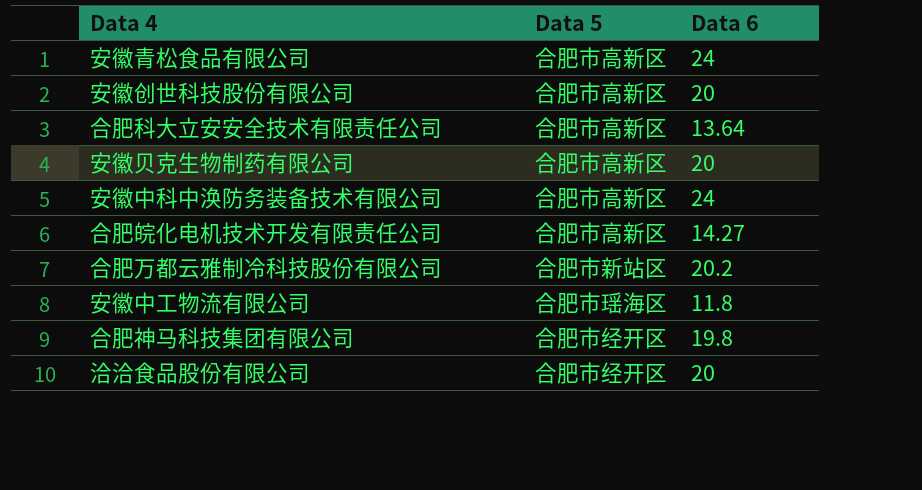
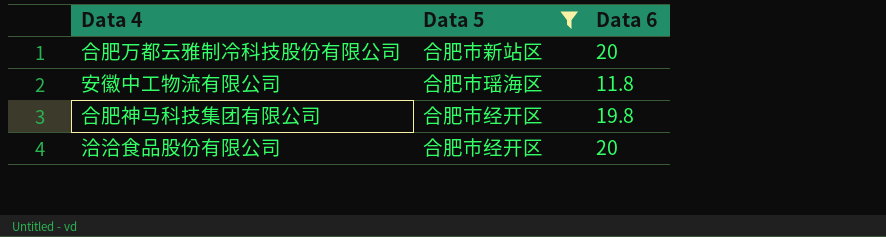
filter: none -> Data 5 != 合肥市高新区
合肥万都云雅制冷科技股份有限公司 | Data 6: 20.2 -> 20

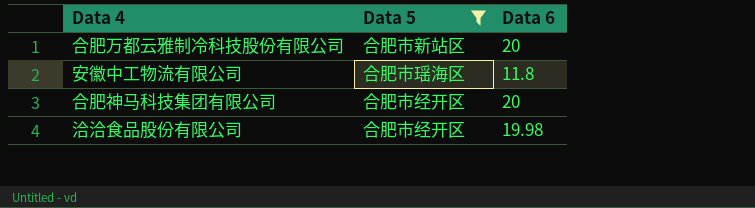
合肥神马科技集团有限公司 | Data 6: 19.8 -> 20
洽洽食品股份有限公司 | Data 6: 20 -> 19.98

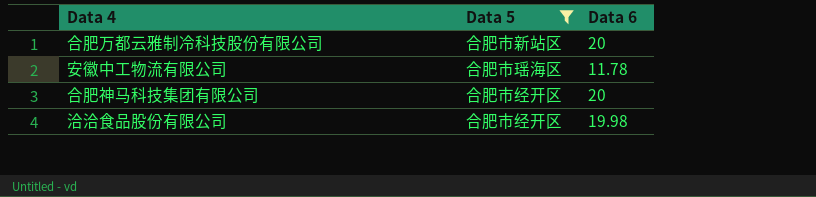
安徽中工物流有限公司 | Data 6: 11.8 -> 11.78

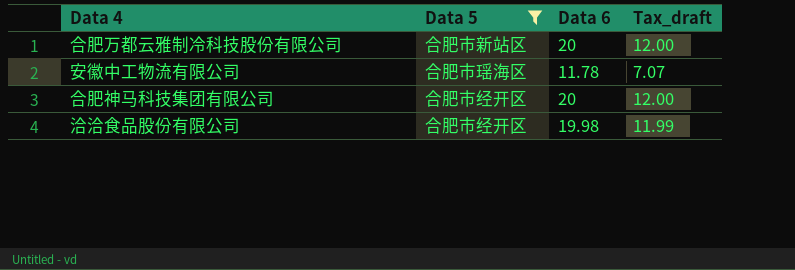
column Tax_draft | formula: none -> [Data 6] * 0.6

